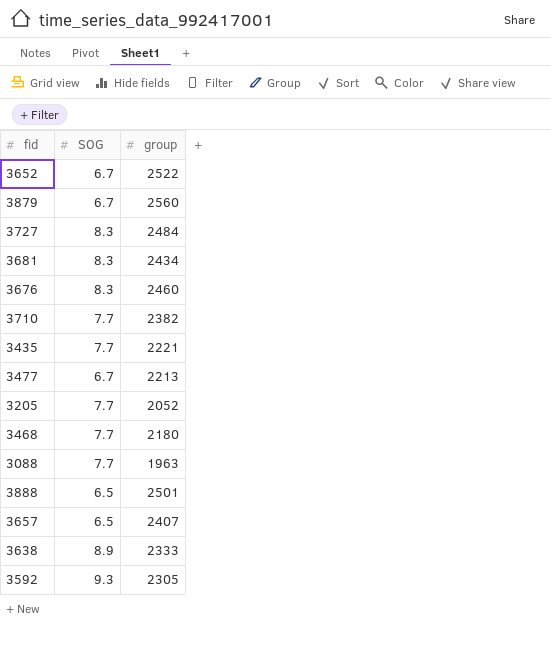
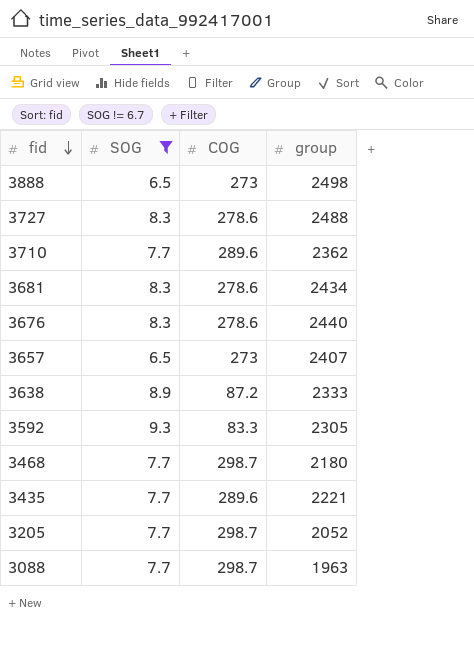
filter: none -> SOG != 6.7
row order: none -> fid descending
column COG | position: none -> 3
3888 | group: 2501 -> 2498
3727 | group: 2484 -> 2488
3710 | group: 2382 -> 2362
3676 | group: 2460 -> 2440

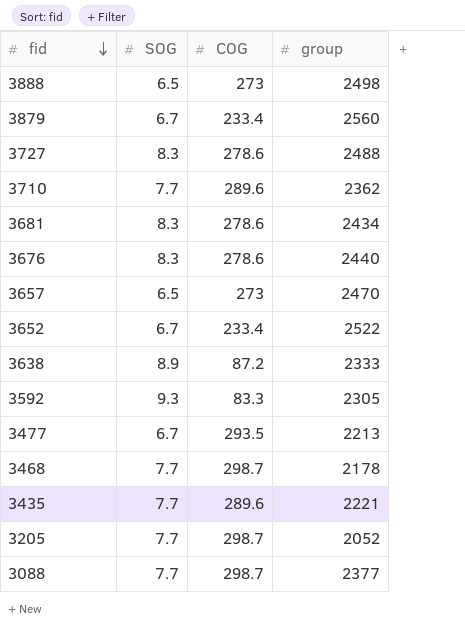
filter: SOG != 6.7 -> none
3657 | group: 2407 -> 2470
3468 | group: 2180 -> 2178
3088 | group: 1963 -> 2377

